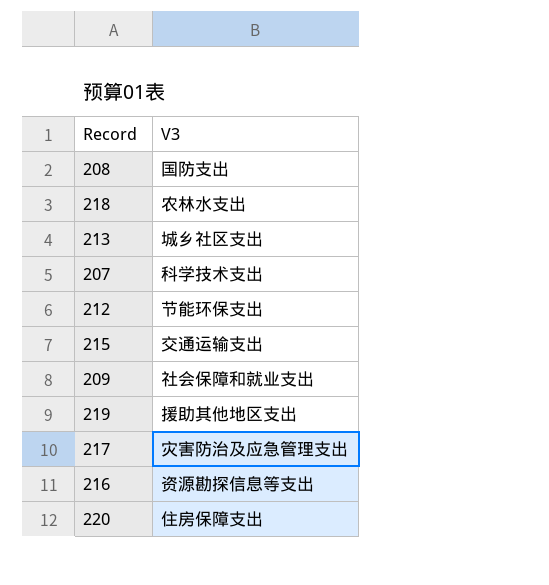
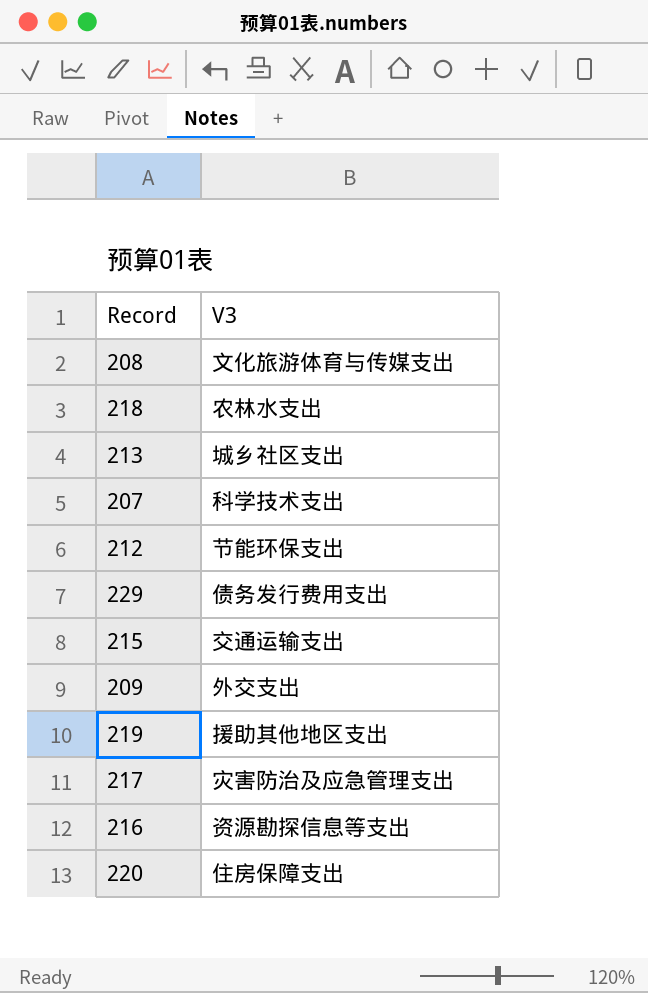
208 | V3: 国防支出 -> 文化旅游体育与传媒支出
row 229: none -> 债务发行费用支出
209 | V3: 社会保障和就业支出 -> 外交支出

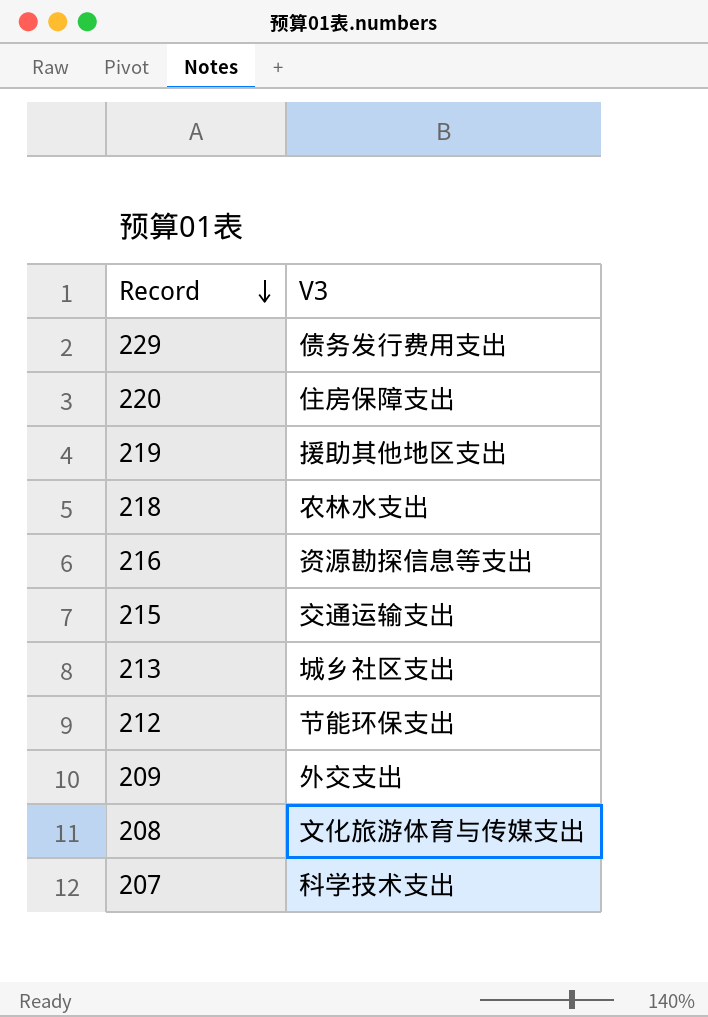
row order: none -> Record descending
row 217: 灾害防治及应急管理支出 -> none

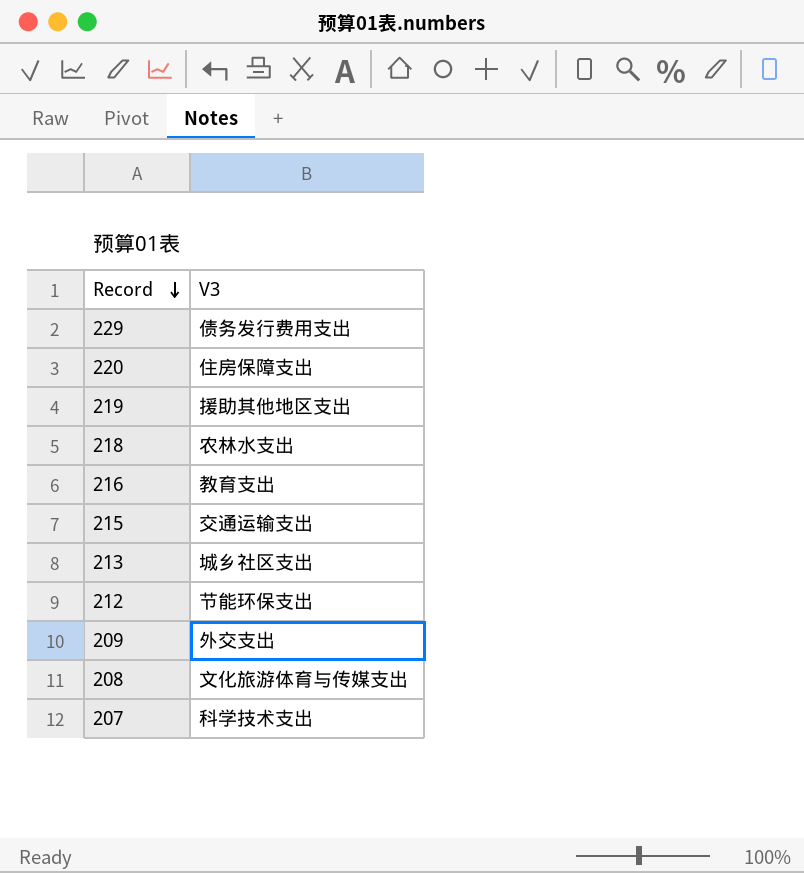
216 | V3: 资源勘探信息等支出 -> 教育支出

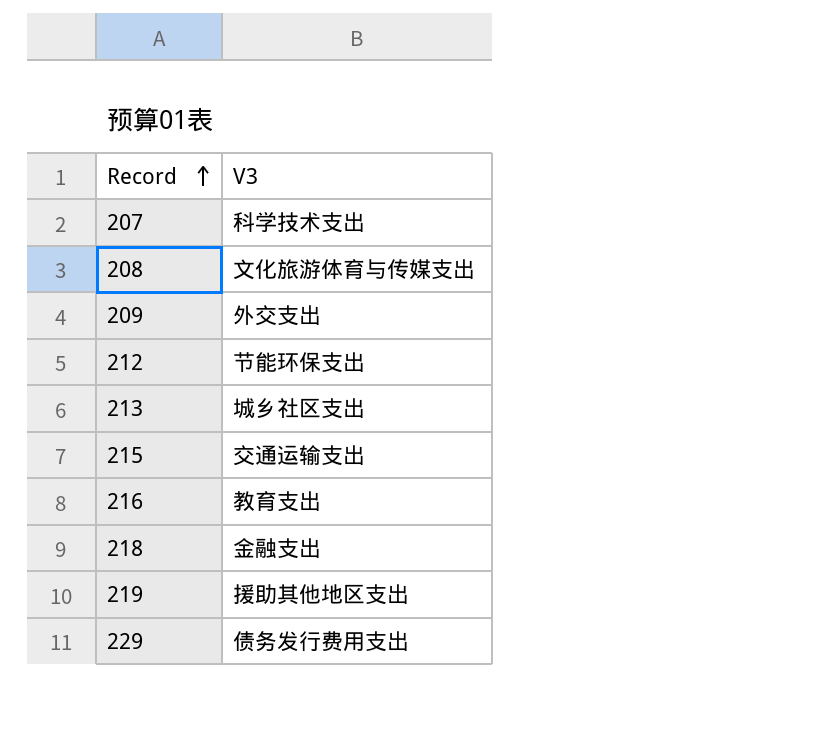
row order: Record descending -> Record ascending
row 220: 住房保障支出 -> none
218 | V3: 农林水支出 -> 金融支出

